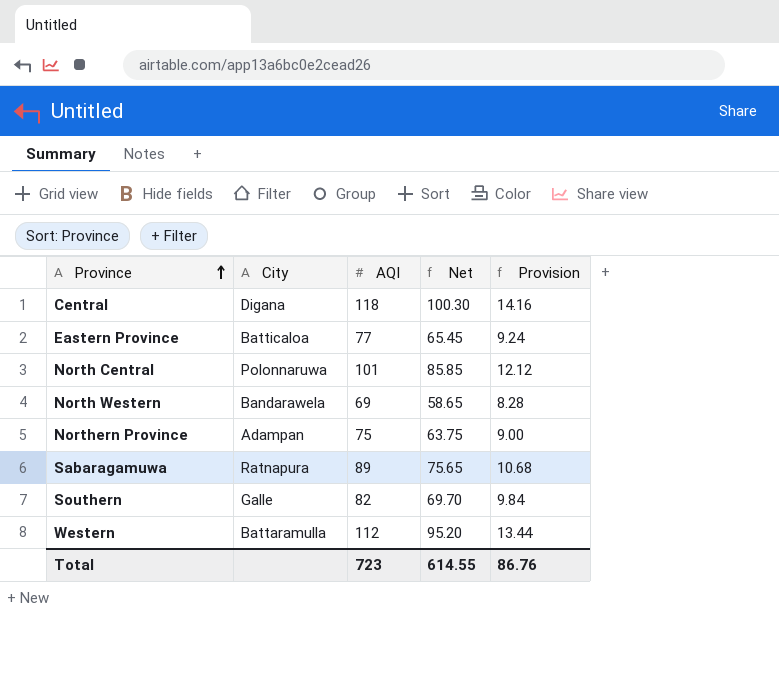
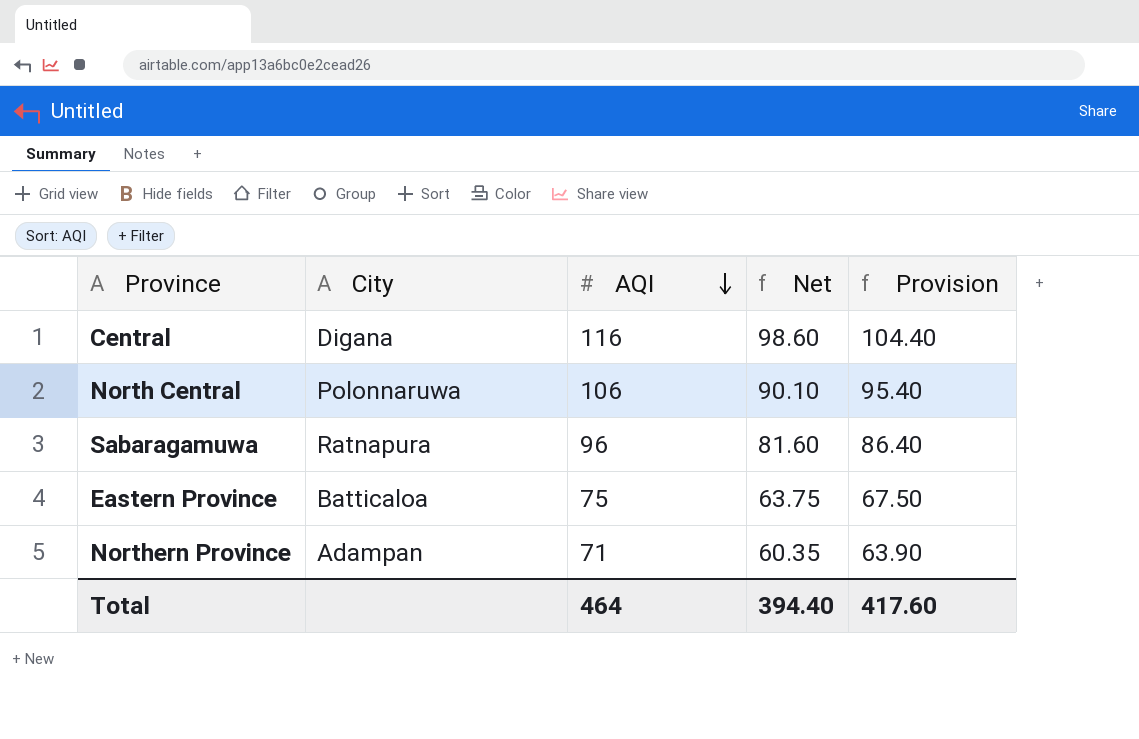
row order: Province ascending -> AQI descending
column Provision | formula: [AQI] * 0.12 -> [AQI] * 0.9
row North Western: Bandarawela | 69 | 58.65 | 8.28 -> none
row Southern: Galle | 82 | 69.70 | 9.84 -> none
row Western: Battaramulla | 112 | 95.20 | 13.44 -> none
Central | AQI: 118 -> 116
Central | Net: 100.30 -> 98.60
North Central | AQI: 101 -> 106
North Central | Net: 85.85 -> 90.10
Sabaragamuwa | AQI: 89 -> 96
Sabaragamuwa | Net: 75.65 -> 81.60
Eastern Province | AQI: 77 -> 75
Eastern Province | Net: 65.45 -> 63.75
Northern Province | AQI: 75 -> 71
Northern Province | Net: 63.75 -> 60.35
Total | AQI: 723 -> 464
Total | Net: 614.55 -> 394.40
Total | Provision: 86.76 -> 417.60

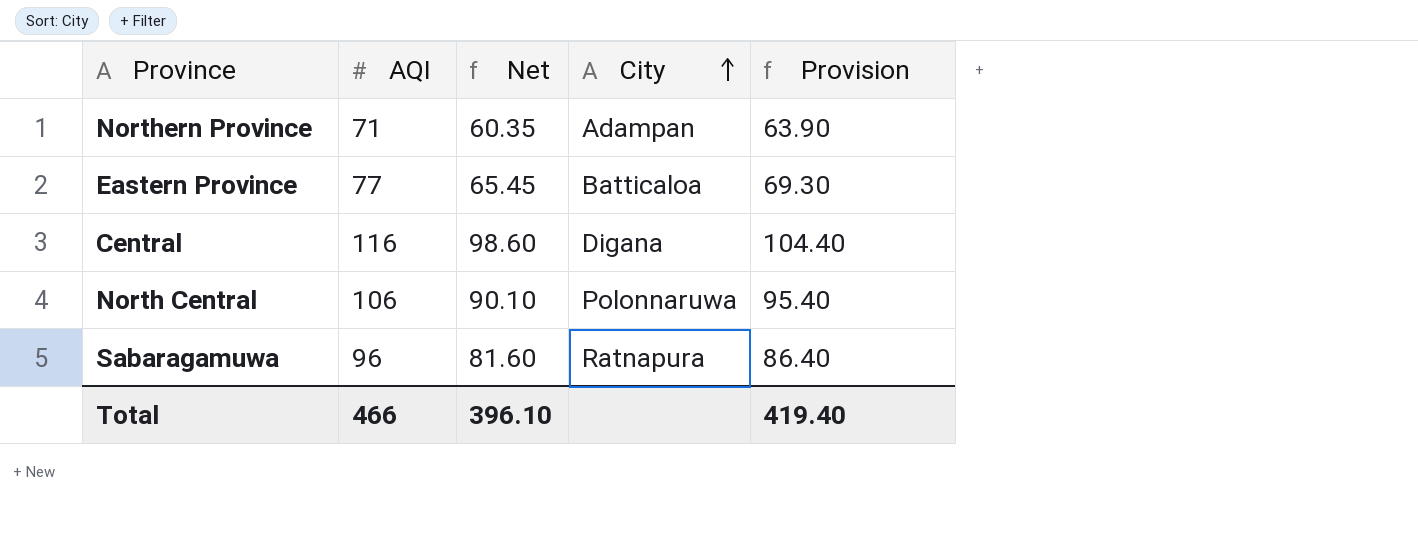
row order: AQI descending -> City ascending
column City | position: 2 -> 4
Eastern Province | AQI: 75 -> 77
Eastern Province | Net: 63.75 -> 65.45
Eastern Province | Provision: 67.50 -> 69.30
Total | AQI: 464 -> 466
Total | Net: 394.40 -> 396.10
Total | Provision: 417.60 -> 419.40

